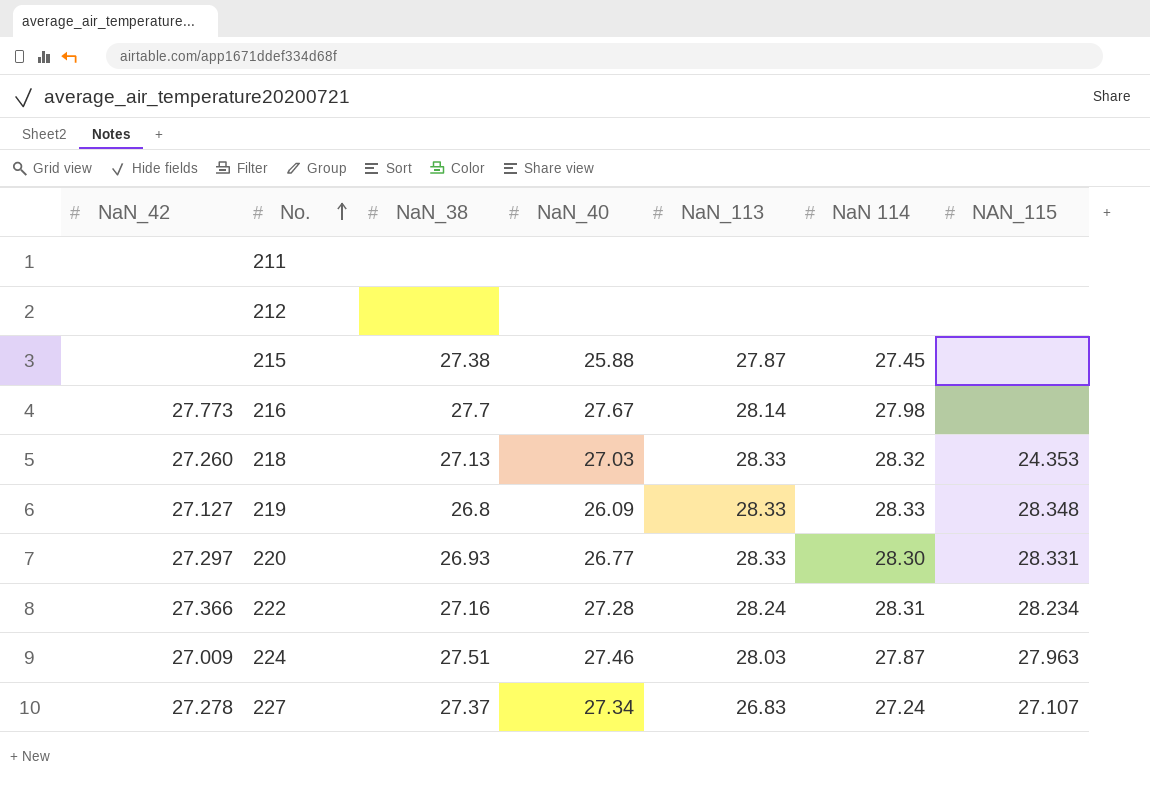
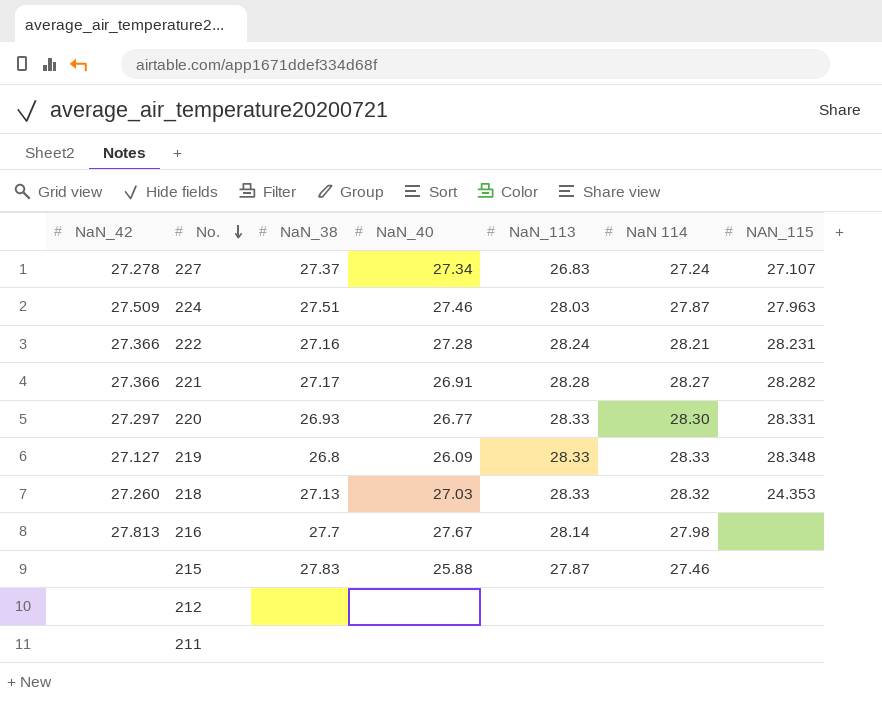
row order: No. ascending -> No. descending
224 | NaN_42: 27.009 -> 27.509
222 | NaN 114: 28.31 -> 28.21
222 | NAN_115: 28.234 -> 28.231
row 221: none -> 27.366 | 27.17 | 26.91 | 28.28 | 28.27 | 28.282
216 | NaN_42: 27.773 -> 27.813
215 | NaN_38: 27.38 -> 27.83
215 | NaN 114: 27.45 -> 27.46

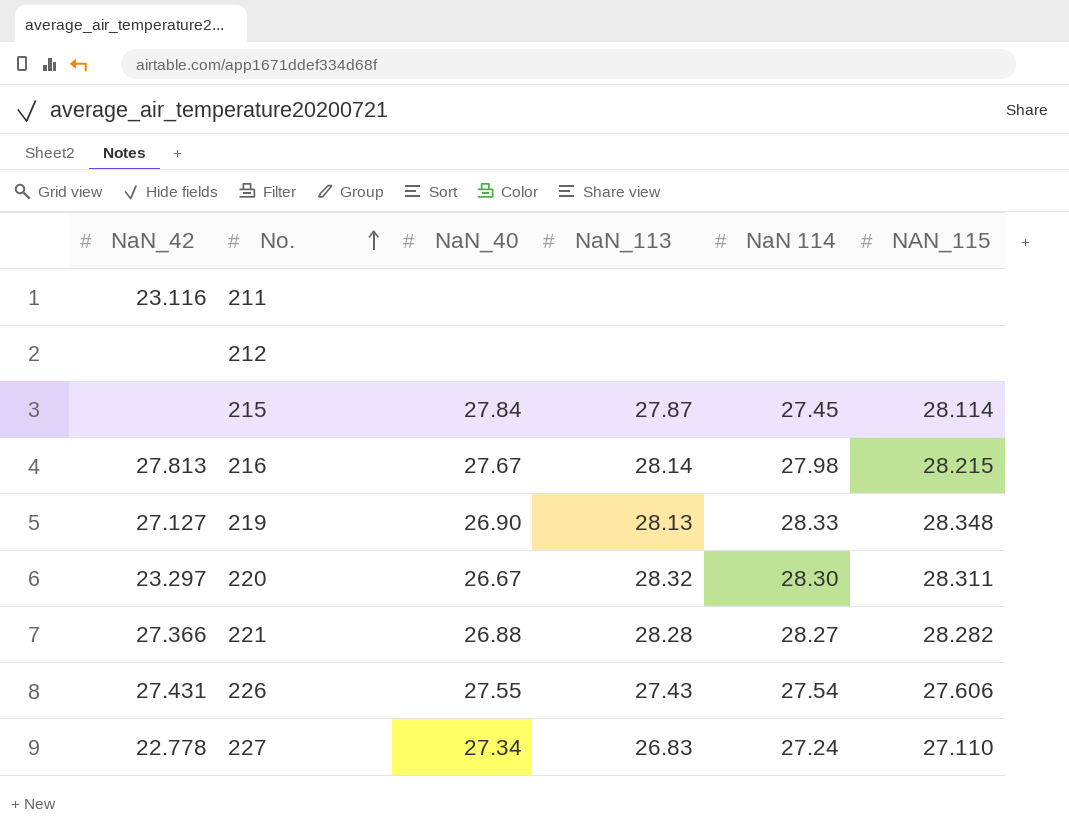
row order: No. descending -> No. ascending
column NaN_38 | position: 3 -> none
row 224: 27.509 | 27.51 | 27.46 | 28.03 | 27.87 | 27.963 -> none
row 222: 27.366 | 27.16 | 27.28 | 28.24 | 28.21 | 28.231 -> none
row 218: 27.260 | 27.13 | 27.03 | 28.33 | 28.32 | 24.353 -> none
211 | NaN_42: none -> 23.116
215 | NaN_40: 25.88 -> 27.84
215 | NaN 114: 27.46 -> 27.45
215 | NAN_115: none -> 28.114
216 | NAN_115: none -> 28.215
219 | NaN_40: 26.09 -> 26.90
219 | NaN_113: 28.33 -> 28.13
220 | NaN_42: 27.297 -> 23.297
220 | NaN_40: 26.77 -> 26.67
220 | NaN_113: 28.33 -> 28.32
220 | NAN_115: 28.331 -> 28.311
221 | NaN_40: 26.91 -> 26.88
row 226: none -> 27.431 | 27.55 | 27.43 | 27.54 | 27.606
227 | NaN_42: 27.278 -> 22.778
227 | NAN_115: 27.107 -> 27.110

